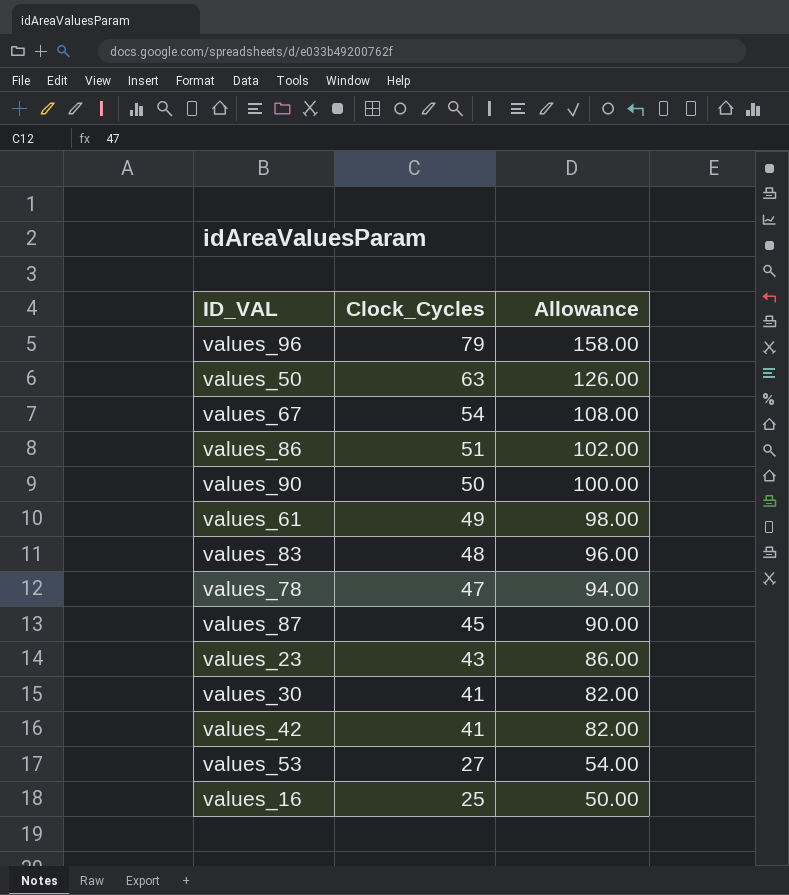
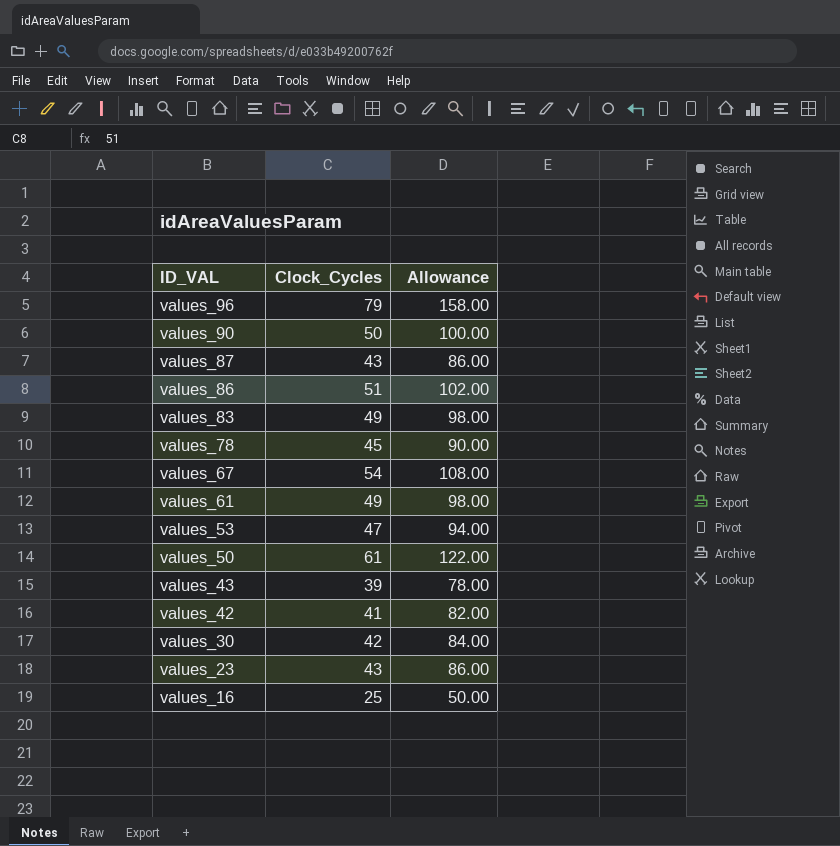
row order: Clock_Cycles descending -> ID_VAL descending
values_87 | Clock_Cycles: 45 -> 43
values_87 | Allowance: 90.00 -> 86.00
values_83 | Clock_Cycles: 48 -> 49
values_83 | Allowance: 96.00 -> 98.00
values_78 | Clock_Cycles: 47 -> 45
values_78 | Allowance: 94.00 -> 90.00
values_53 | Clock_Cycles: 27 -> 47
values_53 | Allowance: 54.00 -> 94.00
values_50 | Clock_Cycles: 63 -> 61
values_50 | Allowance: 126.00 -> 122.00
row values_43: none -> 39 | 78.00
values_30 | Clock_Cycles: 41 -> 42
values_30 | Allowance: 82.00 -> 84.00

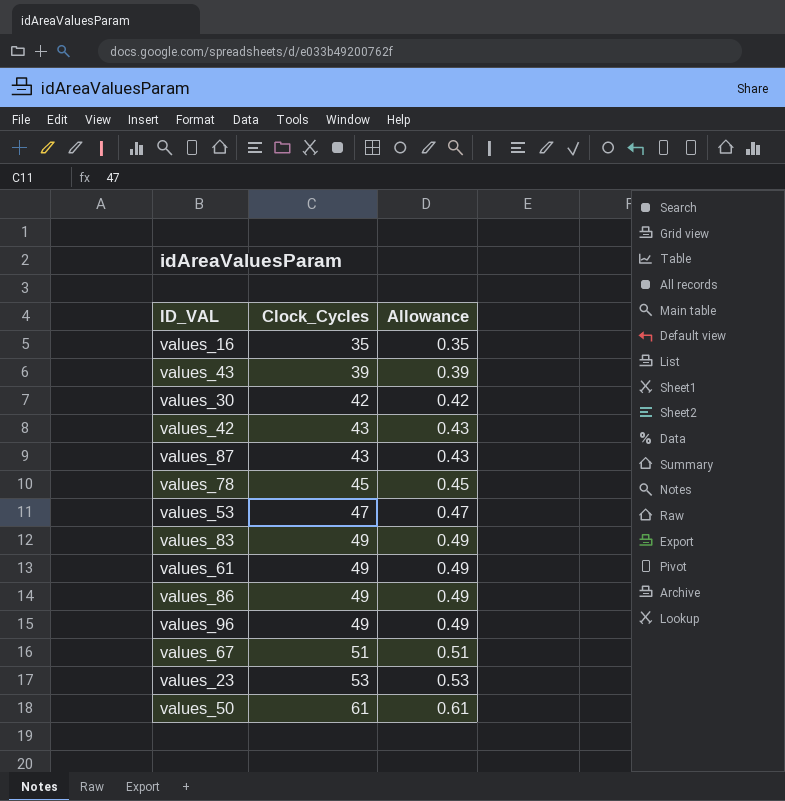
row order: ID_VAL descending -> Clock_Cycles ascending
column Allowance | formula: [Clock_Cycles] * 2 -> [Clock_Cycles] * 0.01
row values_90: 50 | 100.00 -> none
values_16 | Clock_Cycles: 25 -> 35
values_42 | Clock_Cycles: 41 -> 43
values_86 | Clock_Cycles: 51 -> 49
values_96 | Clock_Cycles: 79 -> 49
values_67 | Clock_Cycles: 54 -> 51
values_23 | Clock_Cycles: 43 -> 53

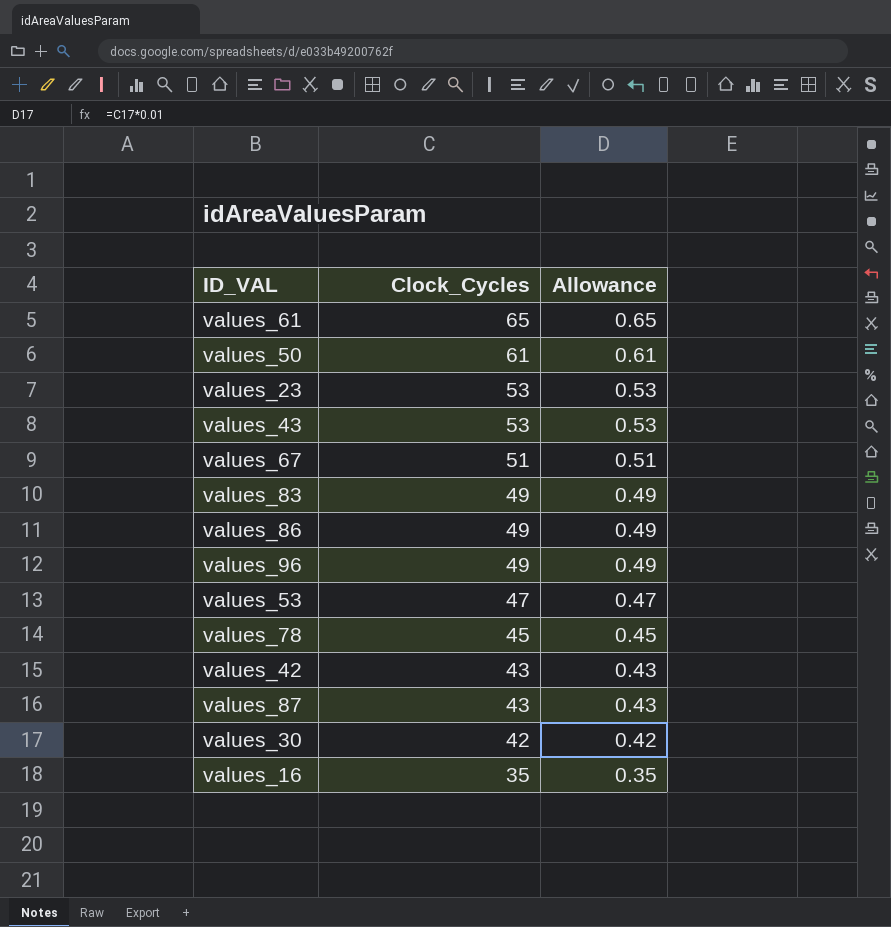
row order: Clock_Cycles ascending -> Clock_Cycles descending
values_61 | Clock_Cycles: 49 -> 65
values_61 | Allowance: 0.49 -> 0.65
values_43 | Clock_Cycles: 39 -> 53
values_43 | Allowance: 0.39 -> 0.53

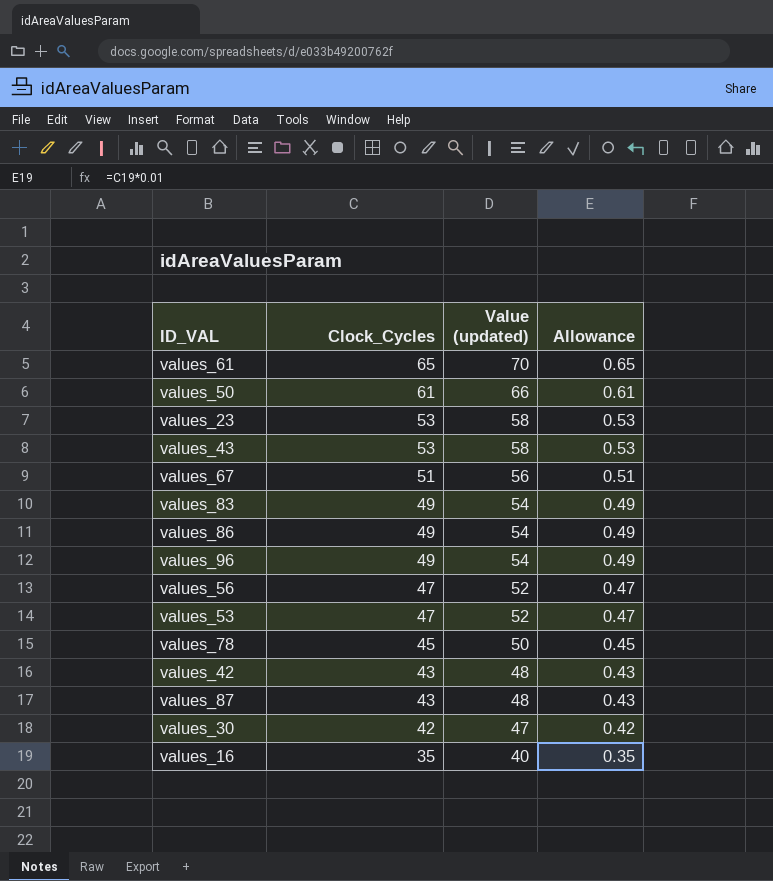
column Value (updated) | formula: none -> [Clock_Cycles] + 5
row values_56: none -> 47 | 52 | 0.47

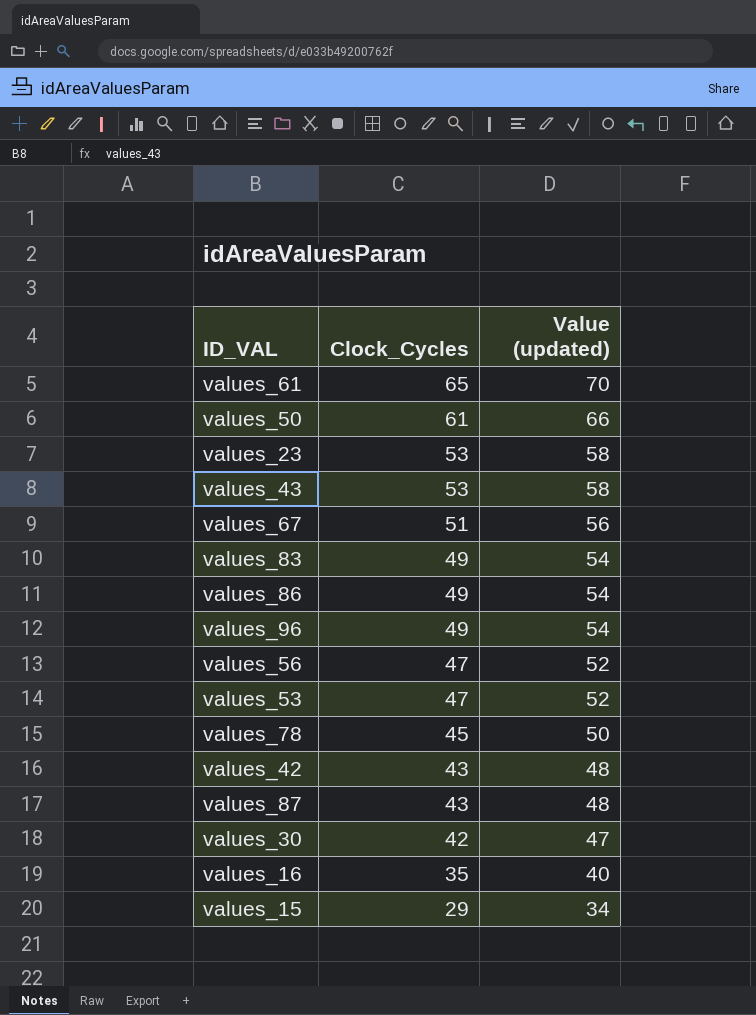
column Allowance | formula: [Clock_Cycles] * 0.01 -> none
row values_15: none -> 29 | 34

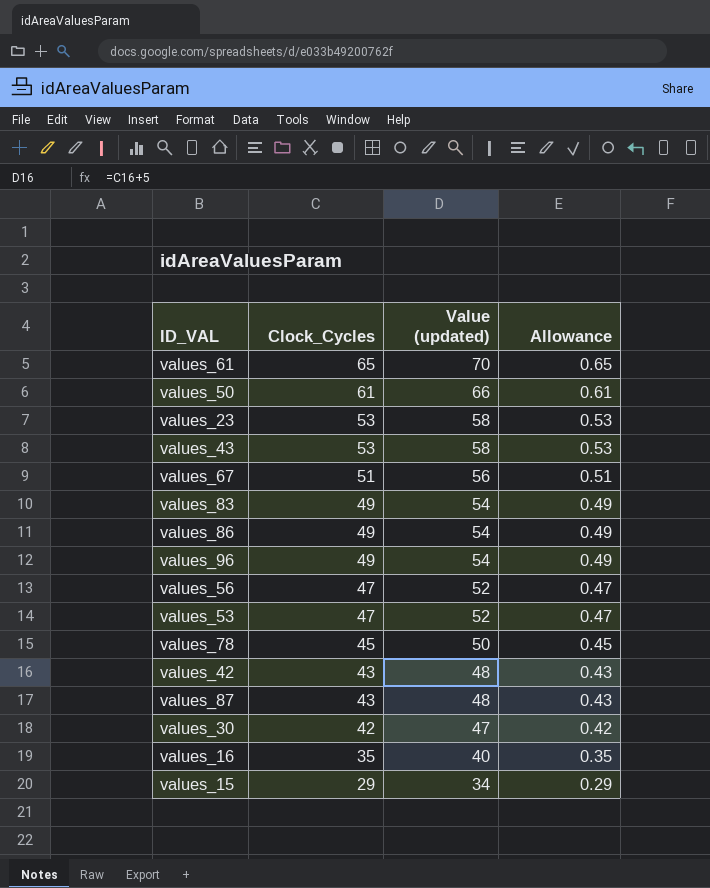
column Allowance | formula: none -> [Clock_Cycles] * 0.01

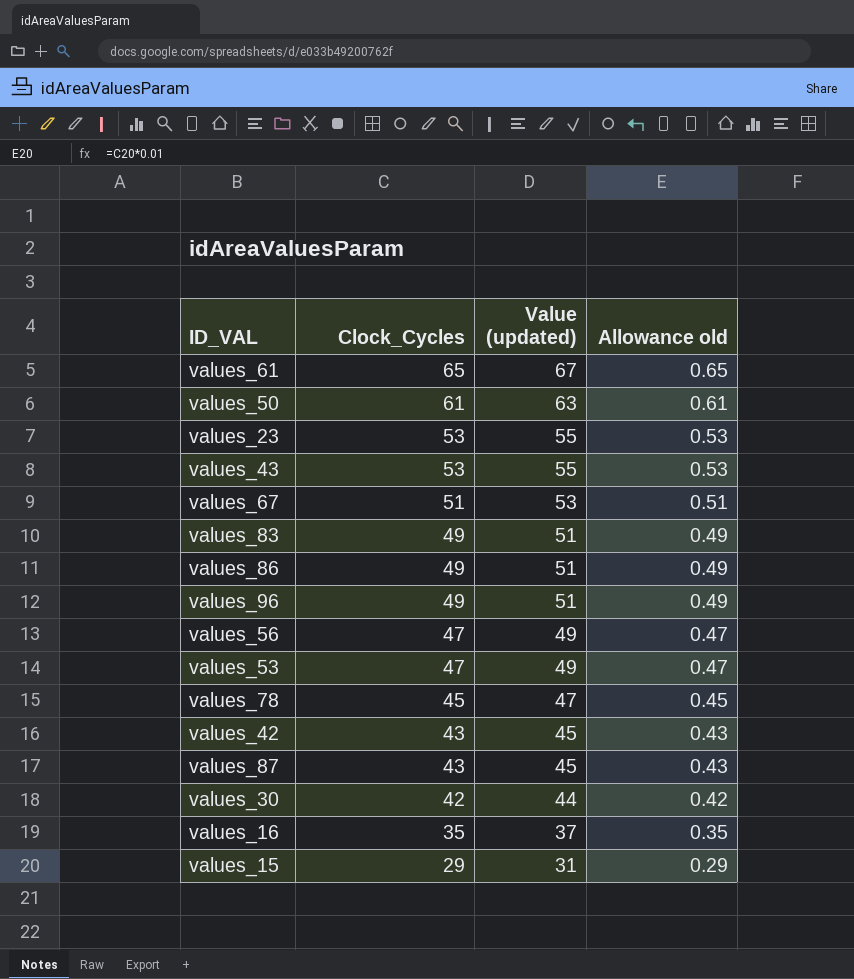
column Value (updated) | formula: [Clock_Cycles] + 5 -> [Clock_Cycles] + 2
column name: Allowance -> Allowance old

